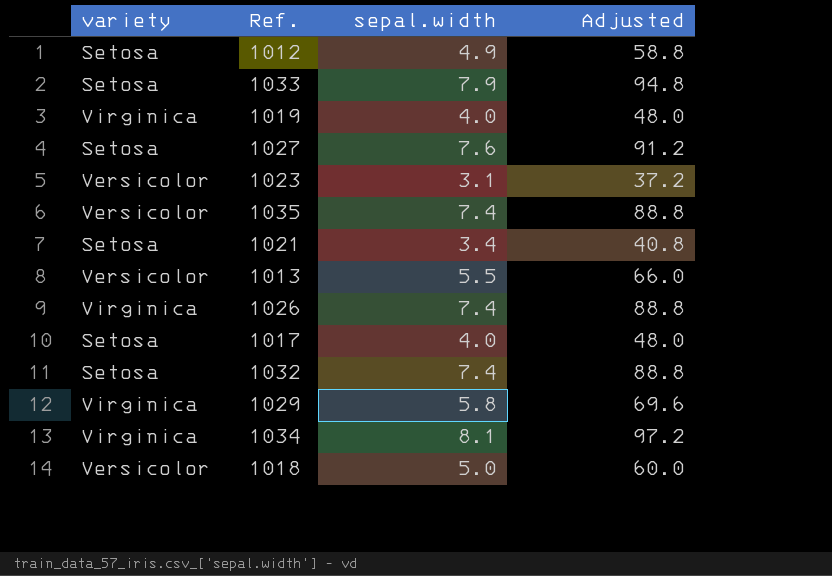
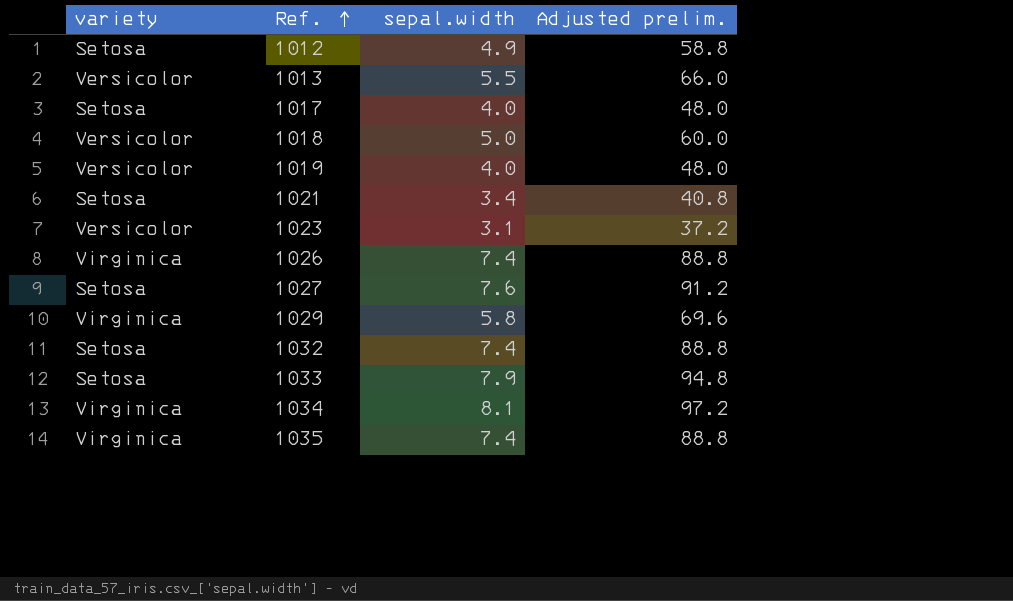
row order: none -> Ref. ascending
column name: Adjusted -> Adjusted prelim.
1019 | variety: Virginica -> Versicolor
1035 | variety: Versicolor -> Virginica

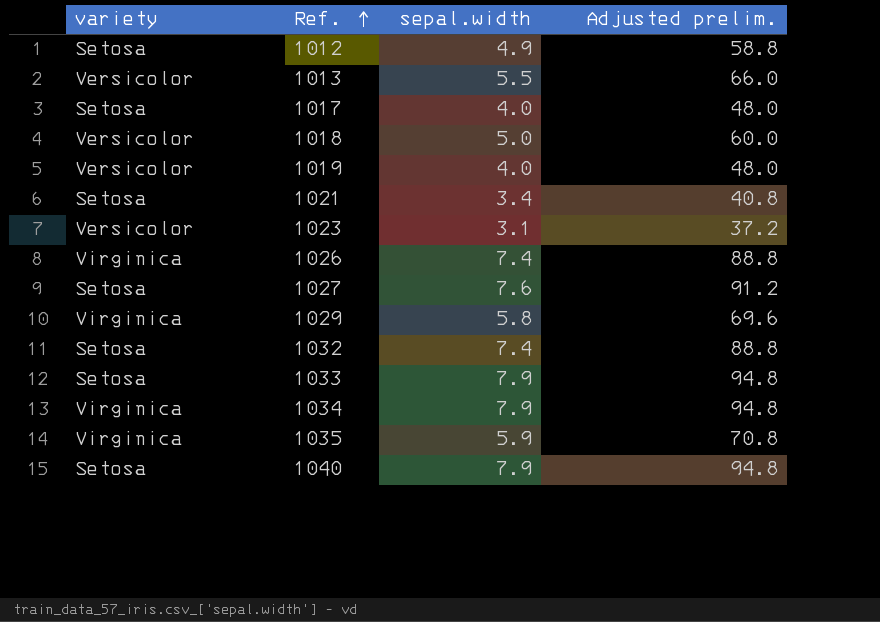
1034 | sepal.width: 8.1 -> 7.9
1034 | Adjusted prelim.: 97.2 -> 94.8
1035 | sepal.width: 7.4 -> 5.9
1035 | Adjusted prelim.: 88.8 -> 70.8
row 1040: none -> Setosa | 7.9 | 94.8

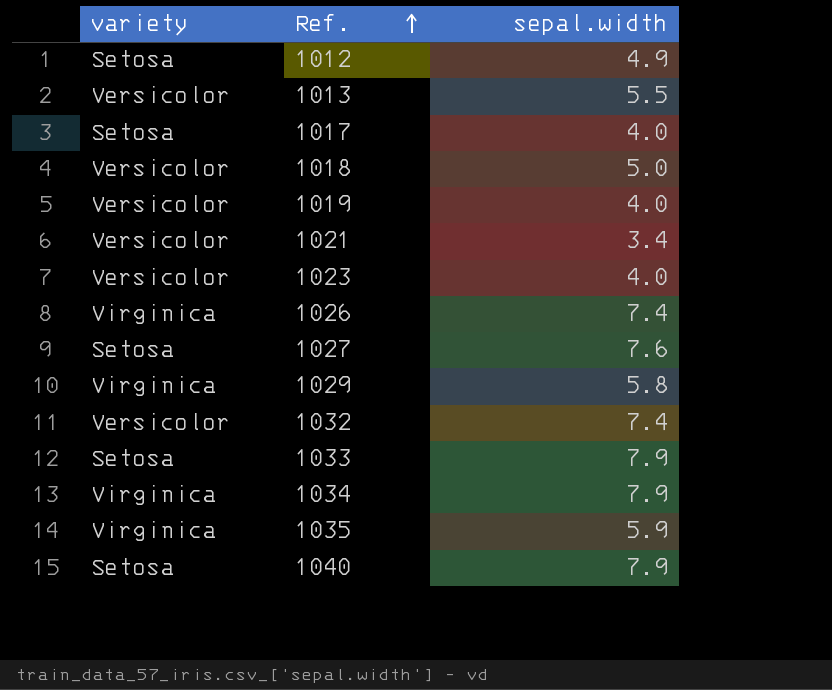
column Adjusted prelim. | formula: [sepal.width] * 12 -> none
1021 | variety: Setosa -> Versicolor
1023 | sepal.width: 3.1 -> 4.0
1032 | variety: Setosa -> Versicolor

